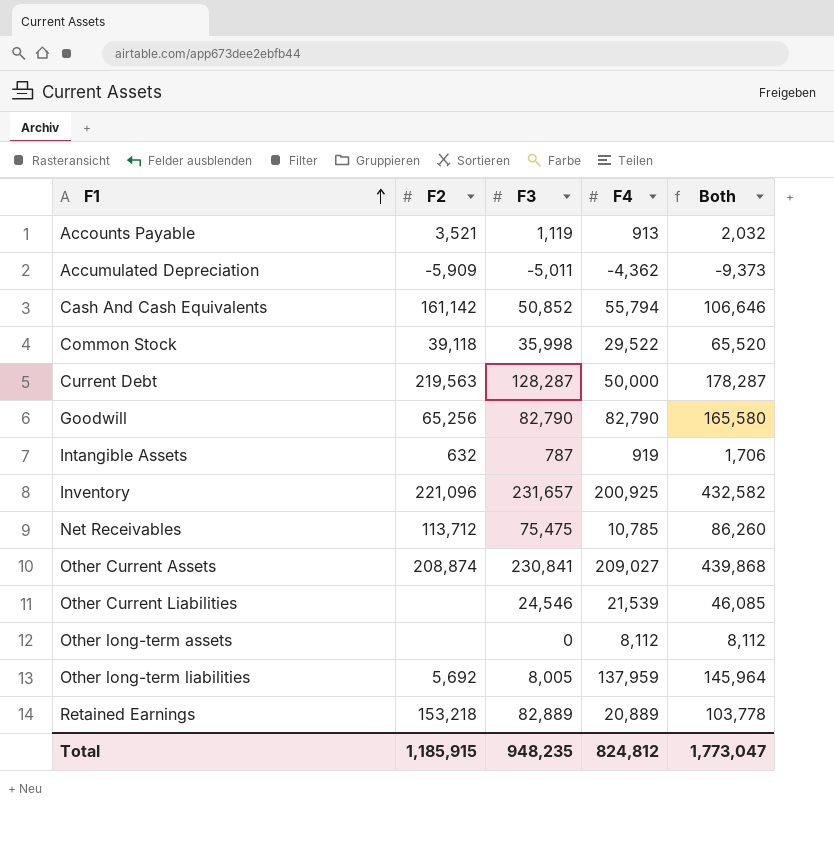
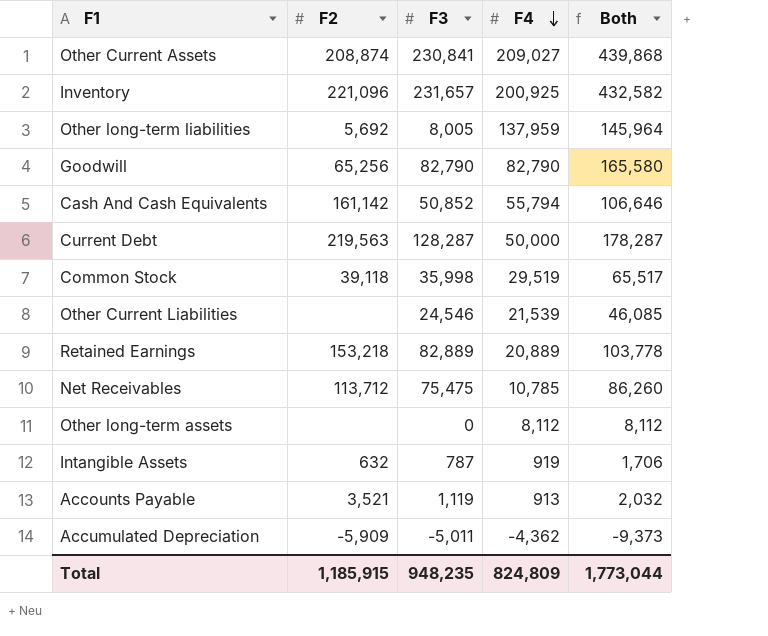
row order: F1 ascending -> F4 descending
Common Stock | F4: 29,522 -> 29,519
Common Stock | Both: 65,520 -> 65,517
Total | F4: 824,812 -> 824,809
Total | Both: 1,773,047 -> 1,773,044

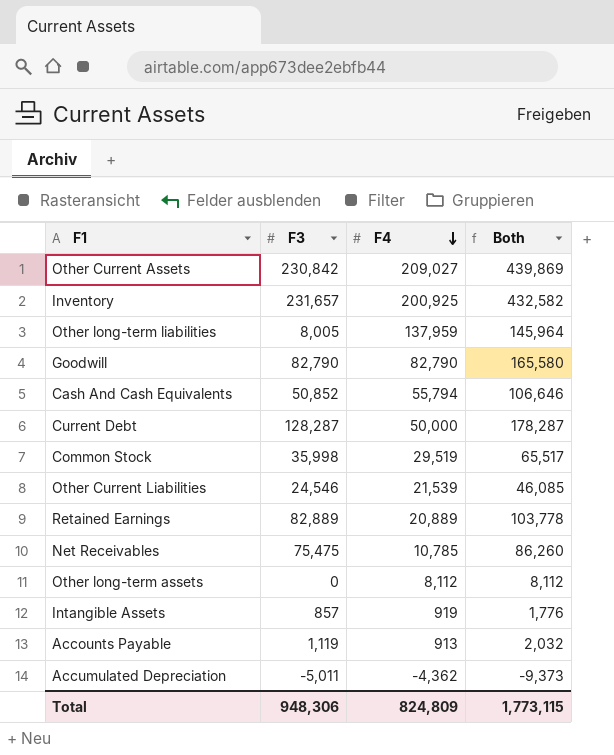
column F2 | position: 2 -> none
Other Current Assets | F3: 230,841 -> 230,842
Other Current Assets | Both: 439,868 -> 439,869
Intangible Assets | F3: 787 -> 857
Intangible Assets | Both: 1,706 -> 1,776
Total | F3: 948,235 -> 948,306
Total | Both: 1,773,044 -> 1,773,115

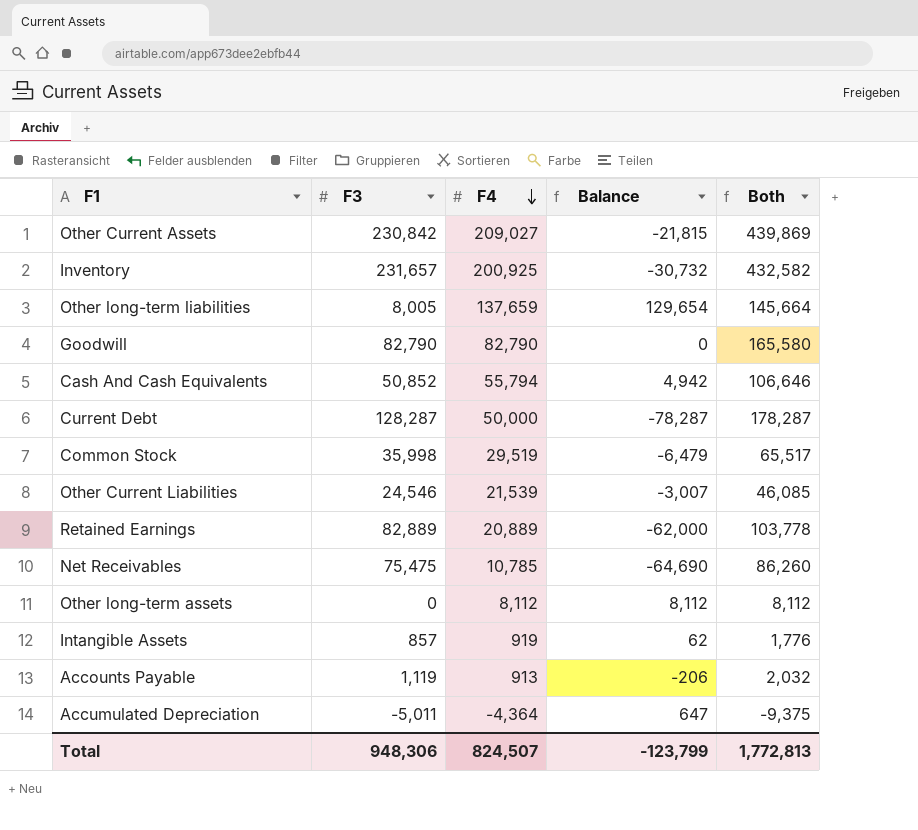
column Balance | formula: none -> [F4] - [F3]
Other long-term liabilities | F4: 137,959 -> 137,659
Other long-term liabilities | Both: 145,964 -> 145,664
Accumulated Depreciation | F4: -4,362 -> -4,364
Accumulated Depreciation | Both: -9,373 -> -9,375
Total | F4: 824,809 -> 824,507
Total | Both: 1,773,115 -> 1,772,813

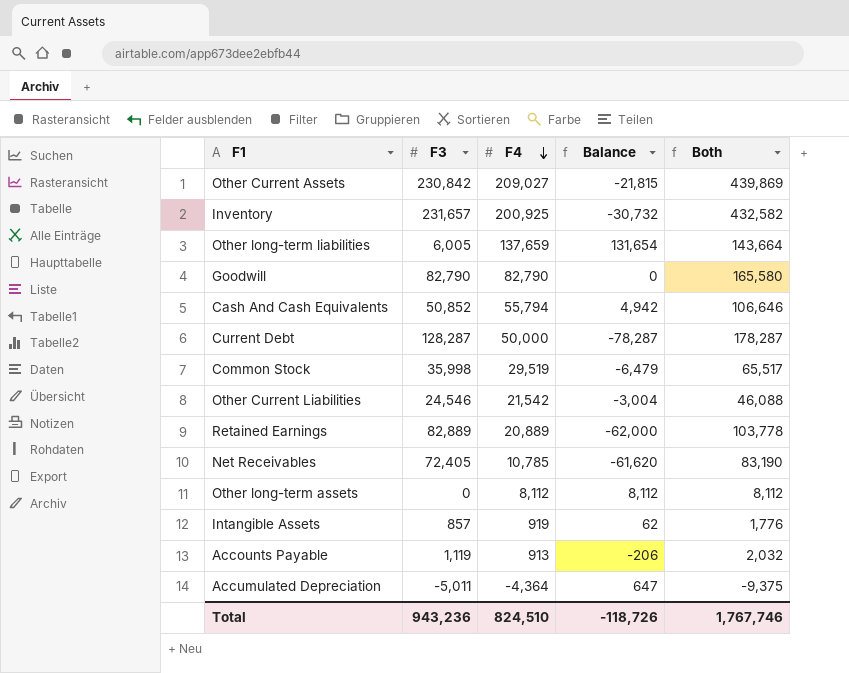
Other long-term liabilities | F3: 8,005 -> 6,005
Other long-term liabilities | Balance: 129,654 -> 131,654
Other long-term liabilities | Both: 145,664 -> 143,664
Other Current Liabilities | F4: 21,539 -> 21,542
Other Current Liabilities | Balance: -3,007 -> -3,004
Other Current Liabilities | Both: 46,085 -> 46,088
Net Receivables | F3: 75,475 -> 72,405
Net Receivables | Balance: -64,690 -> -61,620
Net Receivables | Both: 86,260 -> 83,190
Total | F3: 948,306 -> 943,236
Total | F4: 824,507 -> 824,510
Total | Balance: -123,799 -> -118,726
Total | Both: 1,772,813 -> 1,767,746

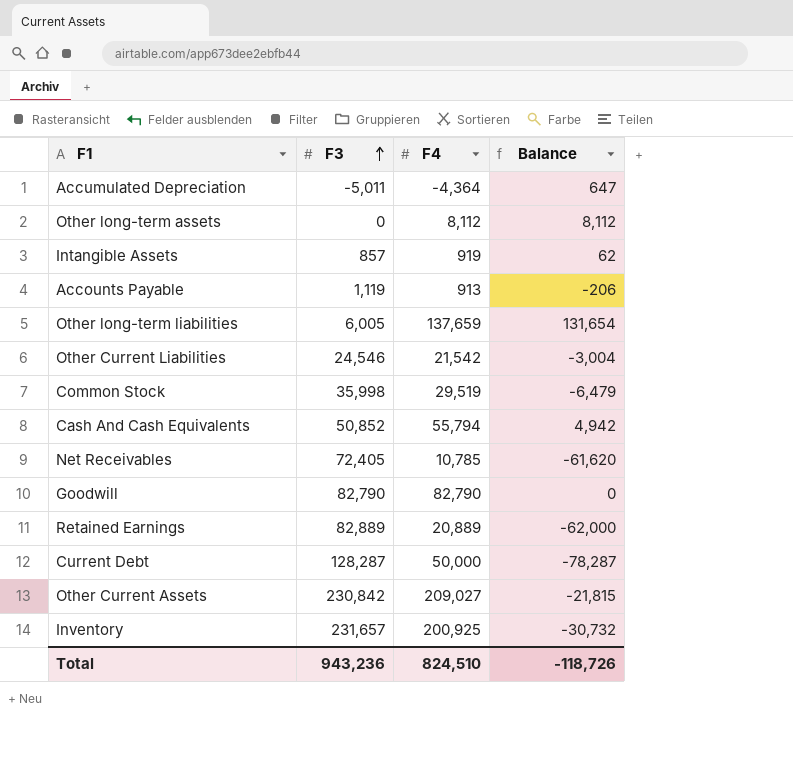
row order: F4 descending -> F3 ascending
column Both | formula: [F3] + [F4] -> none

